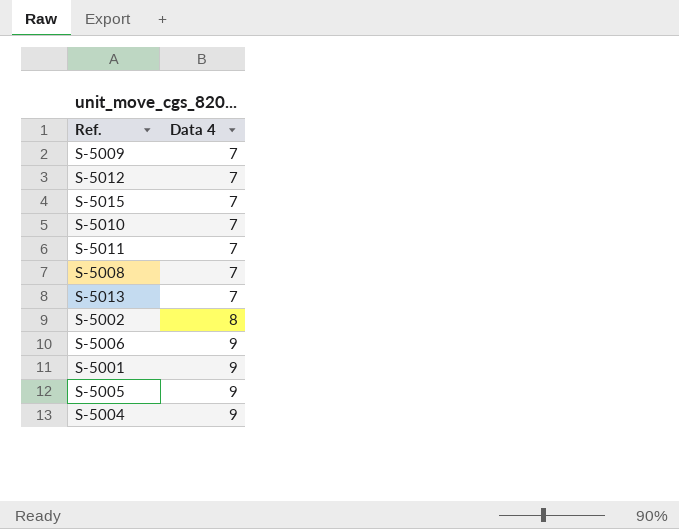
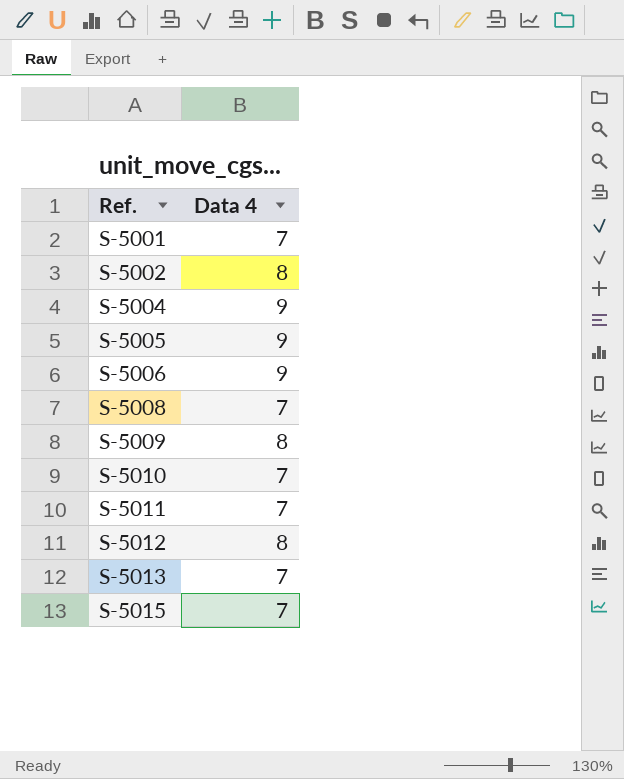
row order: Data 4 ascending -> Ref. ascending
S-5001 | Data 4: 9 -> 7
S-5009 | Data 4: 7 -> 8
S-5012 | Data 4: 7 -> 8

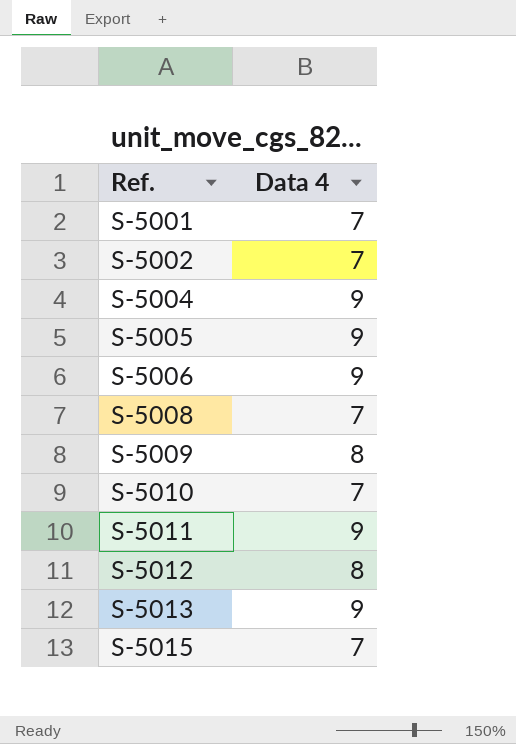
S-5002 | Data 4: 8 -> 7
S-5011 | Data 4: 7 -> 9
S-5013 | Data 4: 7 -> 9

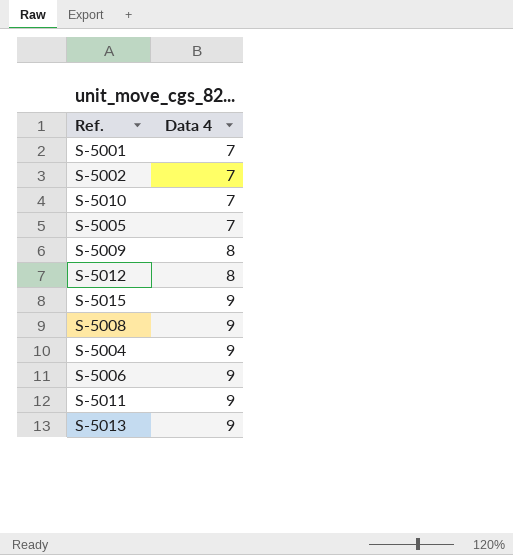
row order: Ref. ascending -> Data 4 ascending
S-5005 | Data 4: 9 -> 7
S-5015 | Data 4: 7 -> 9
S-5008 | Data 4: 7 -> 9

